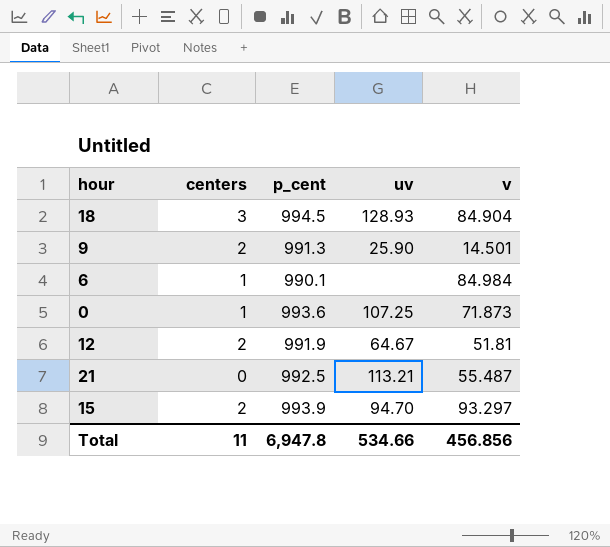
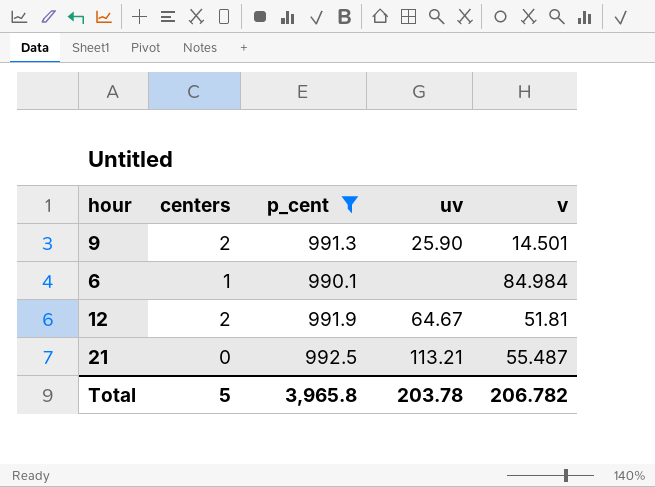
filter: none -> p_cent <= 992.5
Total | centers: 11 -> 5
Total | p_cent: 6,947.8 -> 3,965.8
Total | uv: 534.66 -> 203.78
Total | v: 456.856 -> 206.782

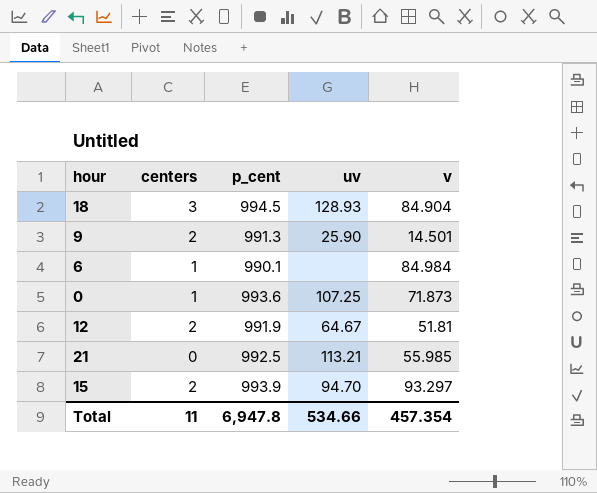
filter: p_cent <= 992.5 -> none
21 | v: 55.487 -> 55.985
Total | centers: 5 -> 11
Total | p_cent: 3,965.8 -> 6,947.8
Total | uv: 203.78 -> 534.66
Total | v: 206.782 -> 457.354

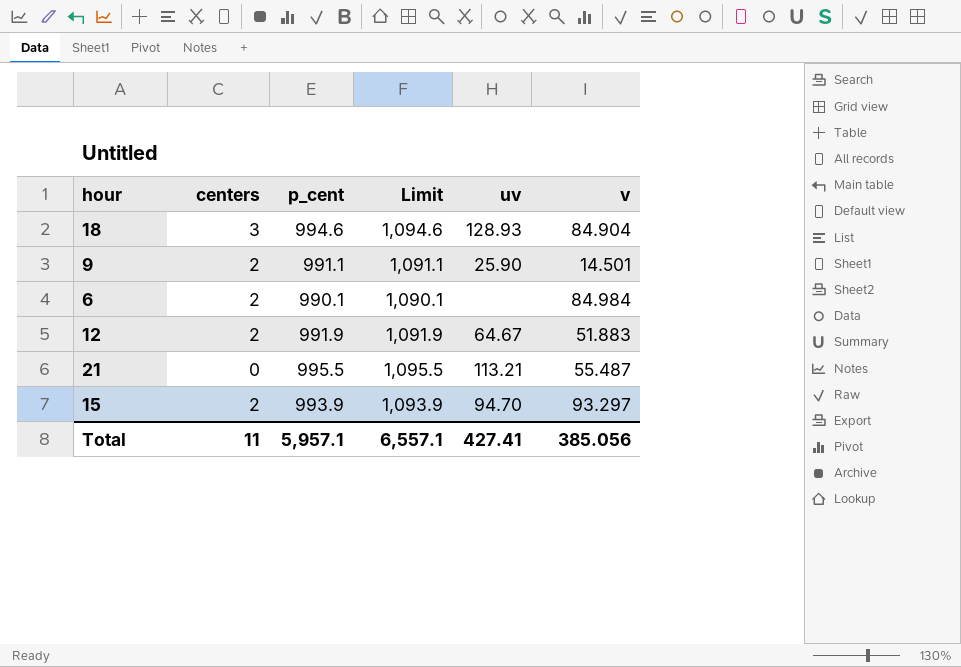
column Limit | formula: none -> [p_cent] + 100
row 0: 1 | 993.6 | 107.25 | 71.873 -> none
18 | p_cent: 994.5 -> 994.6
9 | p_cent: 991.3 -> 991.1
6 | centers: 1 -> 2
12 | v: 51.81 -> 51.883
21 | p_cent: 992.5 -> 995.5
21 | v: 55.985 -> 55.487
Total | p_cent: 6,947.8 -> 5,957.1
Total | uv: 534.66 -> 427.41
Total | v: 457.354 -> 385.056

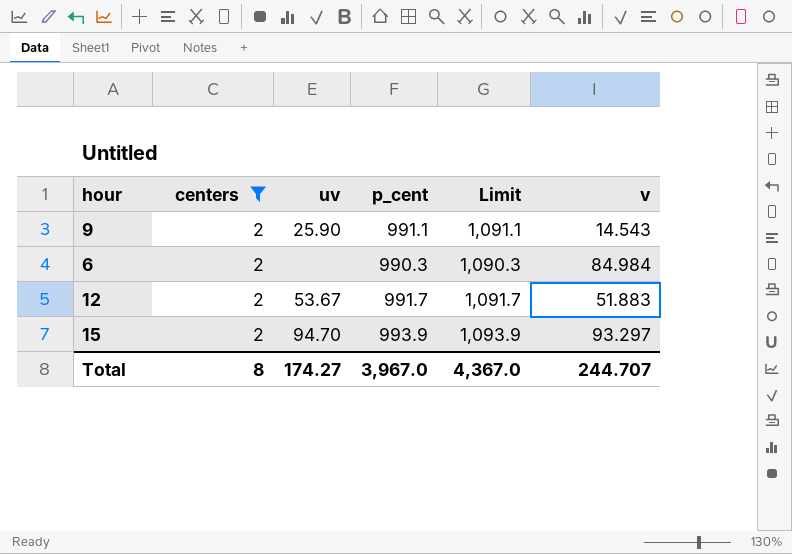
filter: none -> centers = 2
column uv | position: 5 -> 3
9 | v: 14.501 -> 14.543
6 | p_cent: 990.1 -> 990.3
6 | Limit: 1,090.1 -> 1,090.3
12 | uv: 64.67 -> 53.67
12 | p_cent: 991.9 -> 991.7
12 | Limit: 1,091.9 -> 1,091.7
Total | centers: 11 -> 8
Total | uv: 427.41 -> 174.27
Total | p_cent: 5,957.1 -> 3,967.0
Total | Limit: 6,557.1 -> 4,367.0
Total | v: 385.056 -> 244.707

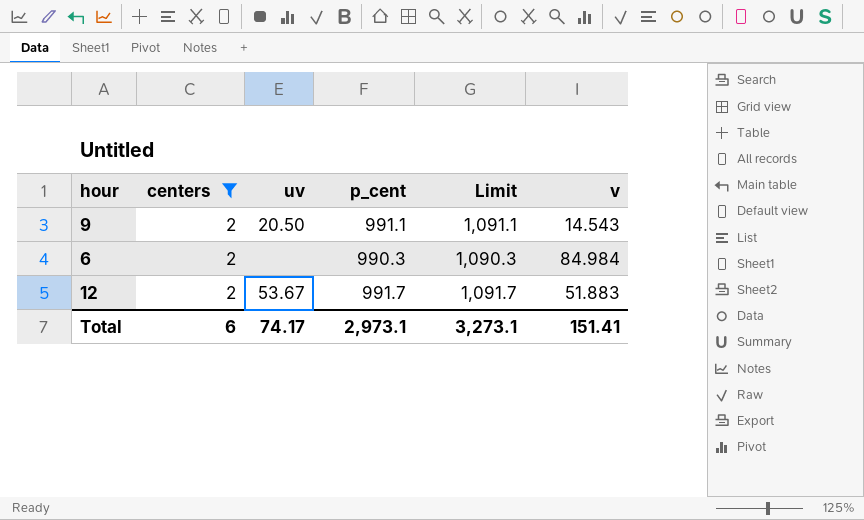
row 15: 2 | 94.70 | 993.9 | 1,093.9 | 93.297 -> none
9 | uv: 25.90 -> 20.50
Total | centers: 8 -> 6
Total | uv: 174.27 -> 74.17
Total | p_cent: 3,967.0 -> 2,973.1
Total | Limit: 4,367.0 -> 3,273.1
Total | v: 244.707 -> 151.41

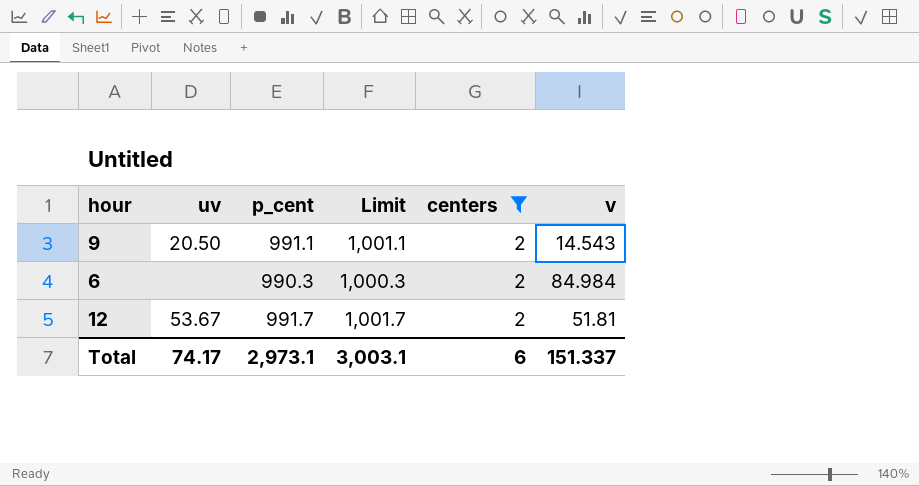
column Limit | formula: [p_cent] + 100 -> [p_cent] + 10
column centers | position: 2 -> 5
12 | v: 51.883 -> 51.81
Total | Limit: 3,273.1 -> 3,003.1
Total | v: 151.41 -> 151.337

